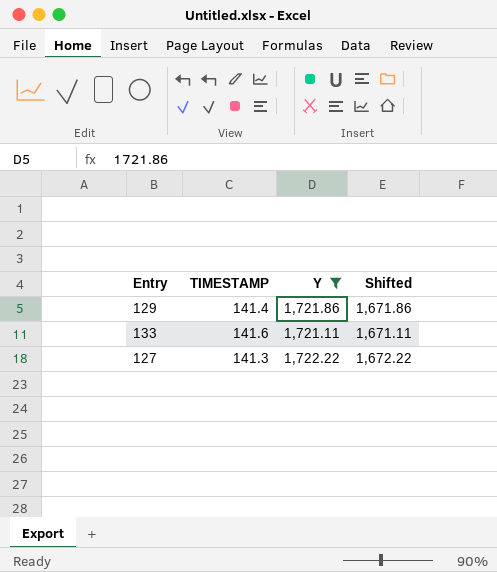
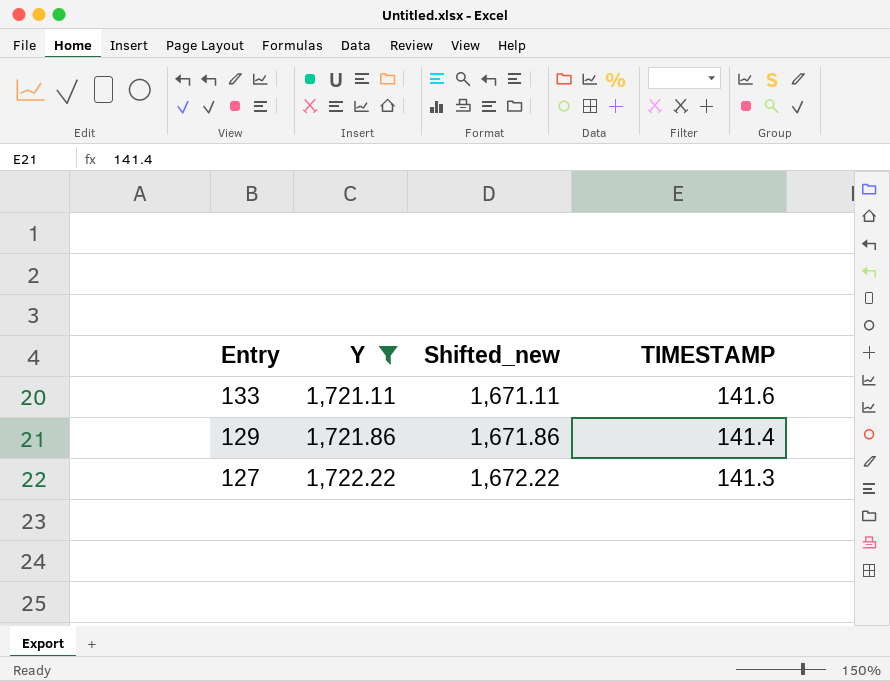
row order: none -> Entry descending
column name: Shifted -> Shifted_new
column TIMESTAMP | position: 2 -> 4

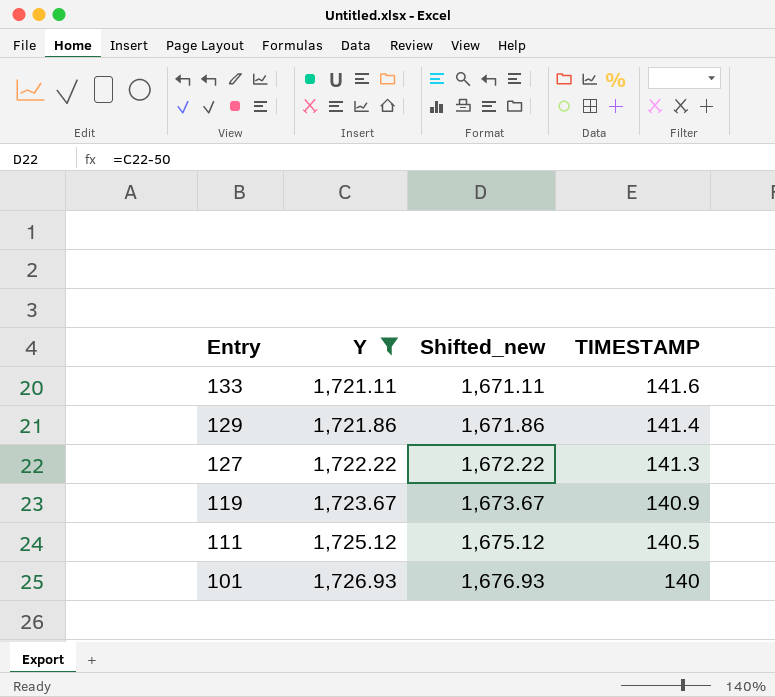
row 119: none -> 1,723.67 | 1,673.67 | 140.9
row 111: none -> 1,725.12 | 1,675.12 | 140.5
row 101: none -> 1,726.93 | 1,676.93 | 140

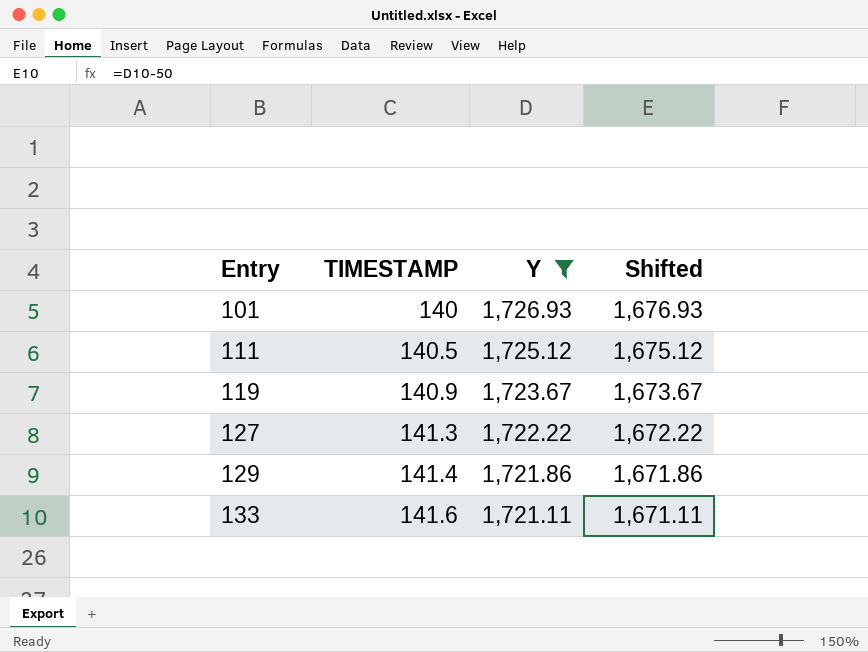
row order: Entry descending -> Entry ascending
column TIMESTAMP | position: 4 -> 2
column name: Shifted_new -> Shifted

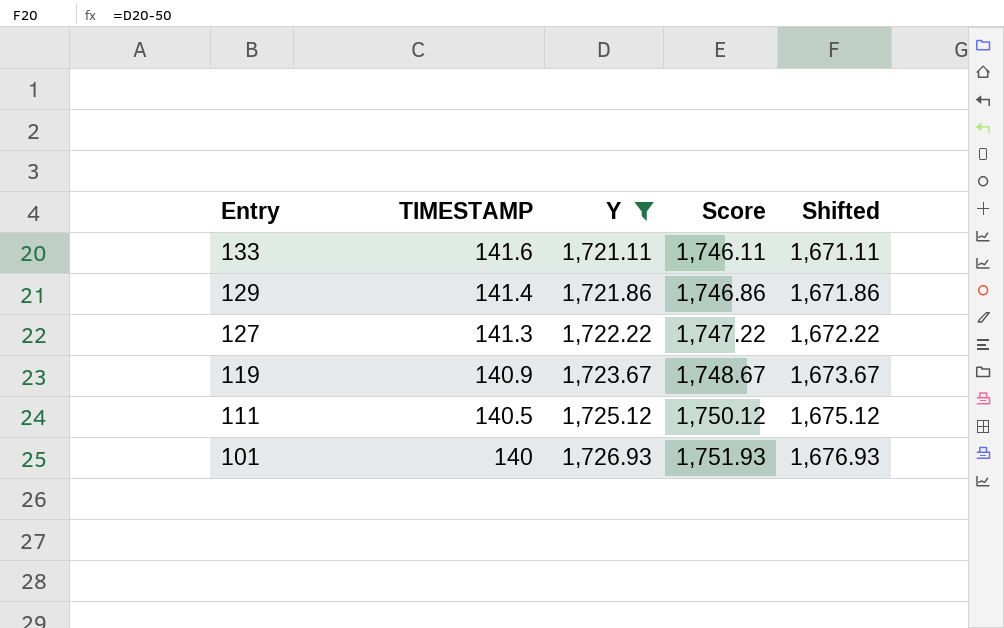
row order: Entry ascending -> Entry descending
column Score | formula: none -> [Y] + 25

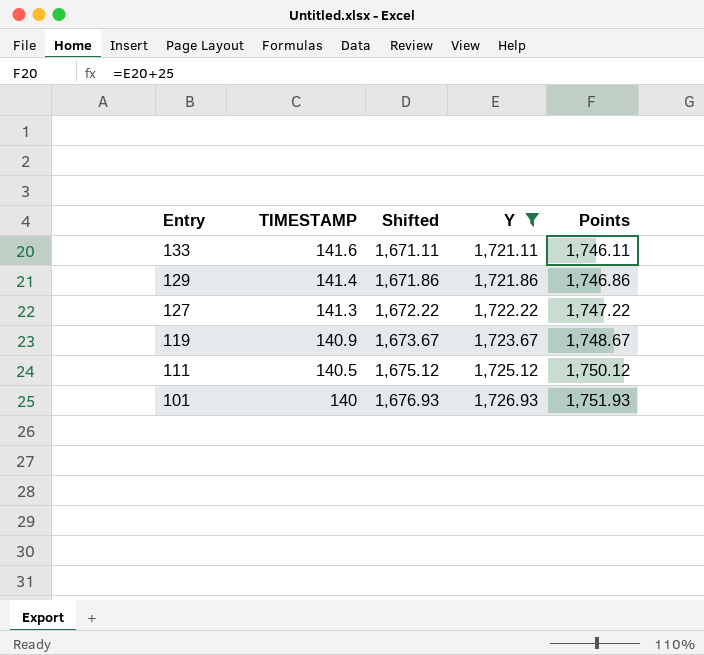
column Shifted | position: 5 -> 3
column name: Score -> Points

